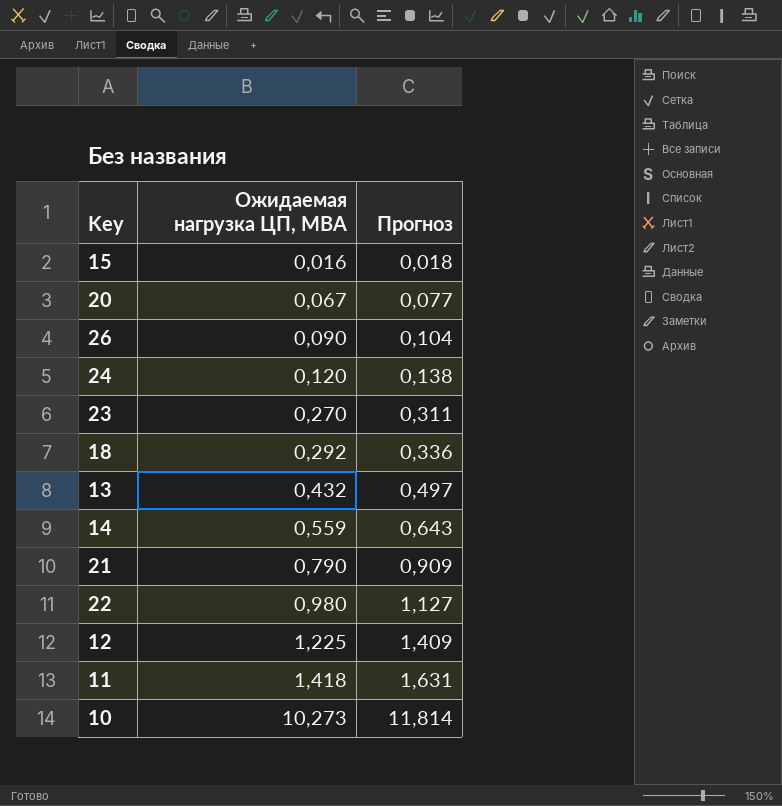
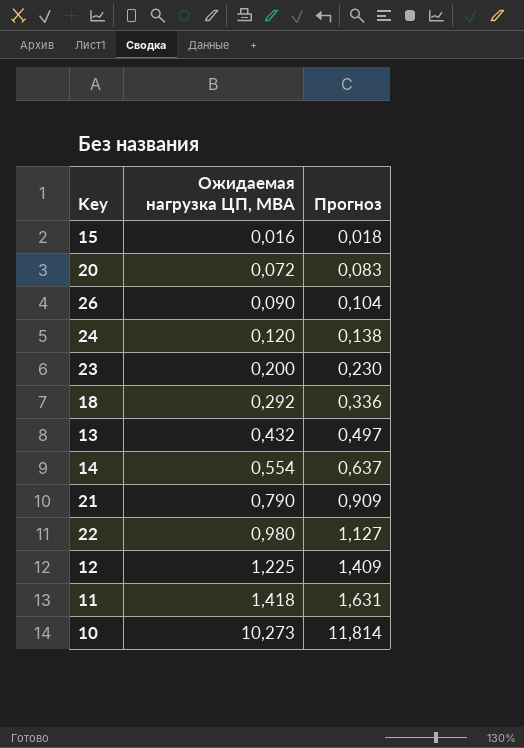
20 | Ожидаемая нагрузка ЦП, МВА: 0,067 -> 0,072
20 | Прогноз: 0,077 -> 0,083
23 | Ожидаемая нагрузка ЦП, МВА: 0,270 -> 0,200
23 | Прогноз: 0,311 -> 0,230
14 | Ожидаемая нагрузка ЦП, МВА: 0,559 -> 0,554
14 | Прогноз: 0,643 -> 0,637

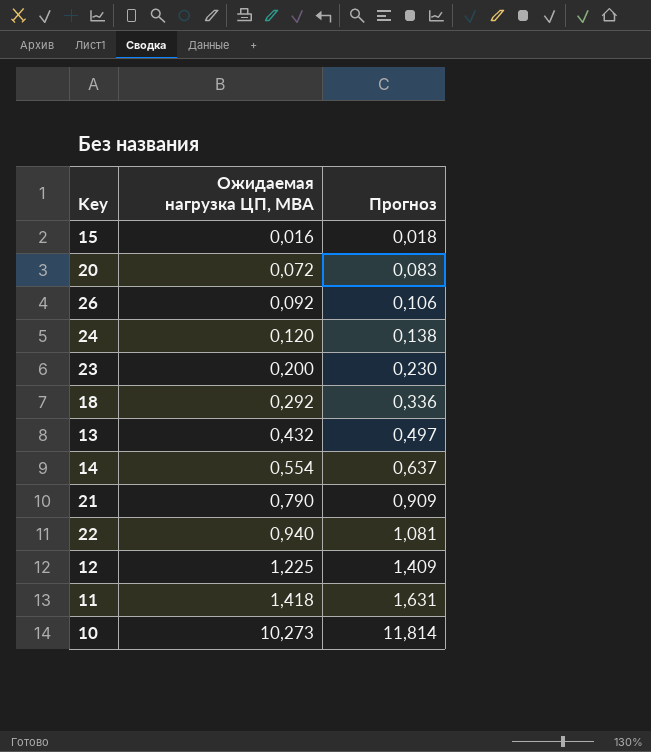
26 | Ожидаемая нагрузка ЦП, МВА: 0,090 -> 0,092
26 | Прогноз: 0,104 -> 0,106
22 | Ожидаемая нагрузка ЦП, МВА: 0,980 -> 0,940
22 | Прогноз: 1,127 -> 1,081

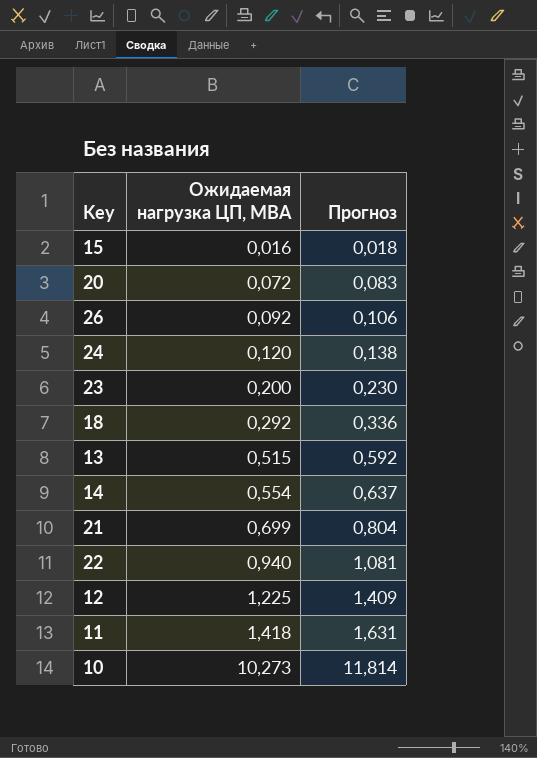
13 | Ожидаемая нагрузка ЦП, МВА: 0,432 -> 0,515
13 | Прогноз: 0,497 -> 0,592
21 | Ожидаемая нагрузка ЦП, МВА: 0,790 -> 0,699
21 | Прогноз: 0,909 -> 0,804

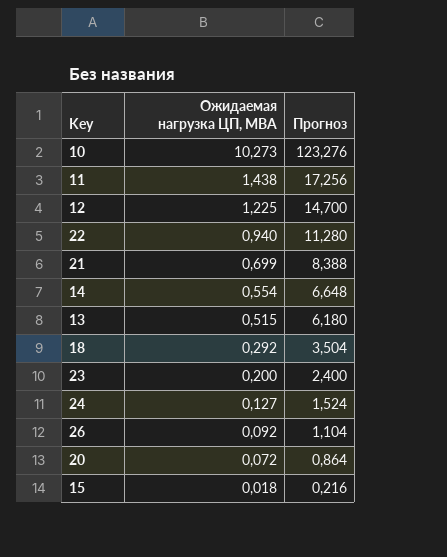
row order: Ожидаемая нагрузка ЦП, МВА ascending -> Ожидаемая нагрузка ЦП, МВА descending
column Прогноз | formula: [Ожидаемая нагрузка ЦП, МВА] * 1,15 -> [Ожидаемая нагрузка ЦП, МВА] * 12
11 | Ожидаемая нагрузка ЦП, МВА: 1,418 -> 1,438
24 | Ожидаемая нагрузка ЦП, МВА: 0,120 -> 0,127
15 | Ожидаемая нагрузка ЦП, МВА: 0,016 -> 0,018

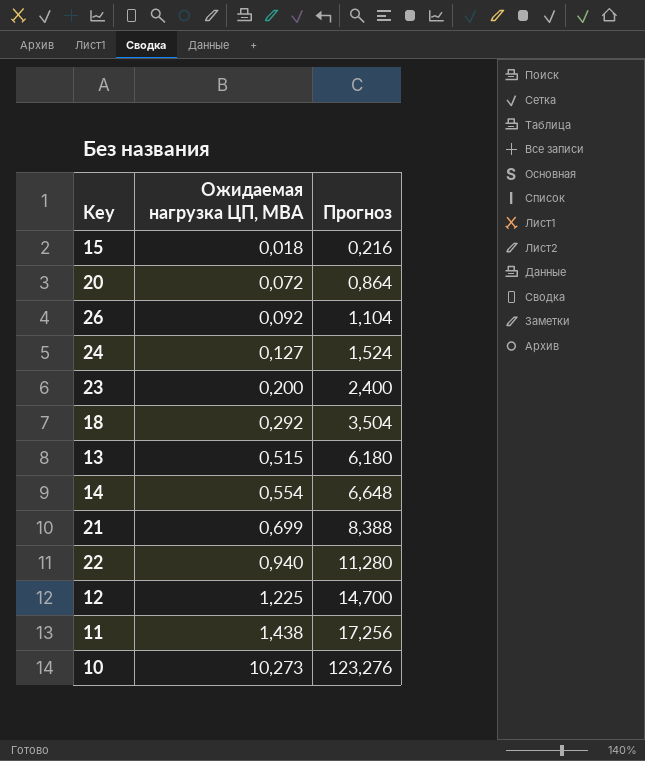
row order: Ожидаемая нагрузка ЦП, МВА descending -> Ожидаемая нагрузка ЦП, МВА ascending

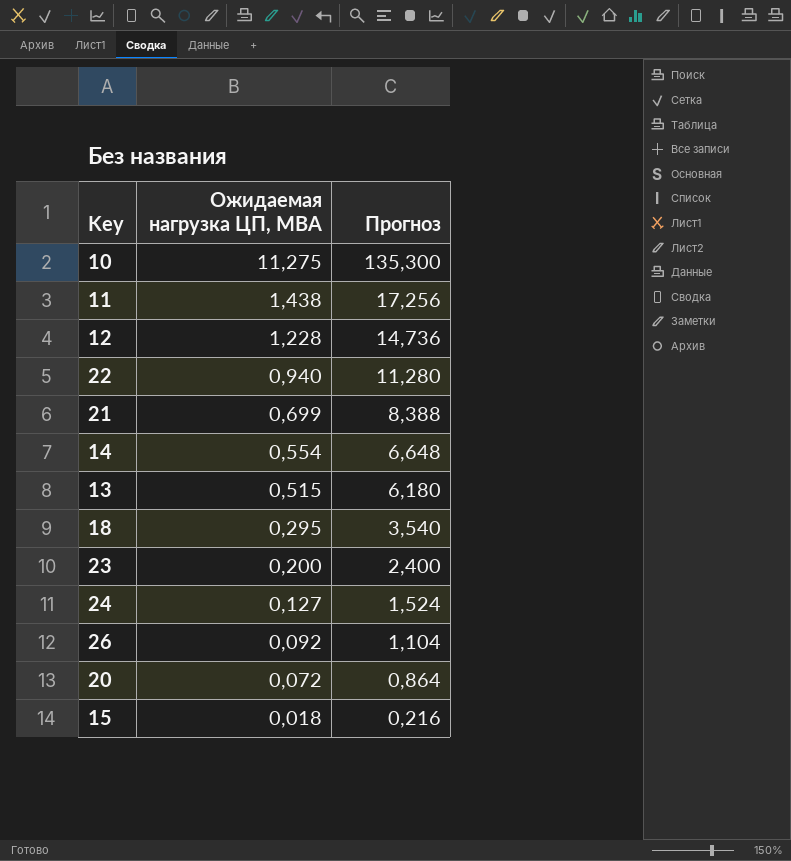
row order: Ожидаемая нагрузка ЦП, МВА ascending -> Ожидаемая нагрузка ЦП, МВА descending
10 | Ожидаемая нагрузка ЦП, МВА: 10,273 -> 11,275
10 | Прогноз: 123,276 -> 135,300
12 | Ожидаемая нагрузка ЦП, МВА: 1,225 -> 1,228
12 | Прогноз: 14,700 -> 14,736
18 | Ожидаемая нагрузка ЦП, МВА: 0,292 -> 0,295
18 | Прогноз: 3,504 -> 3,540

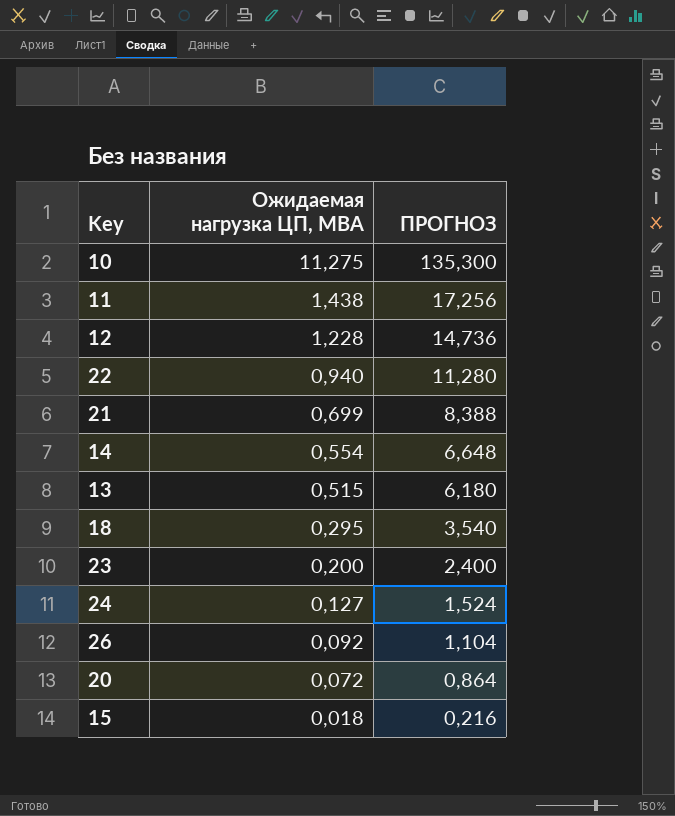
column name: Прогноз -> ПРОГНОЗ

